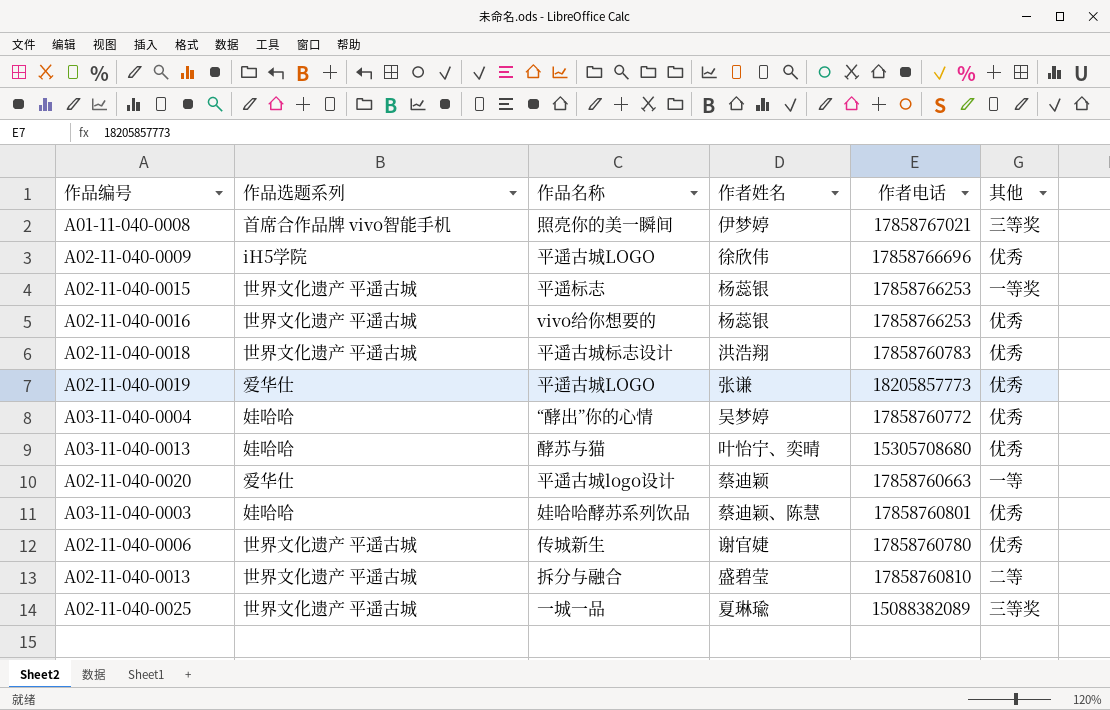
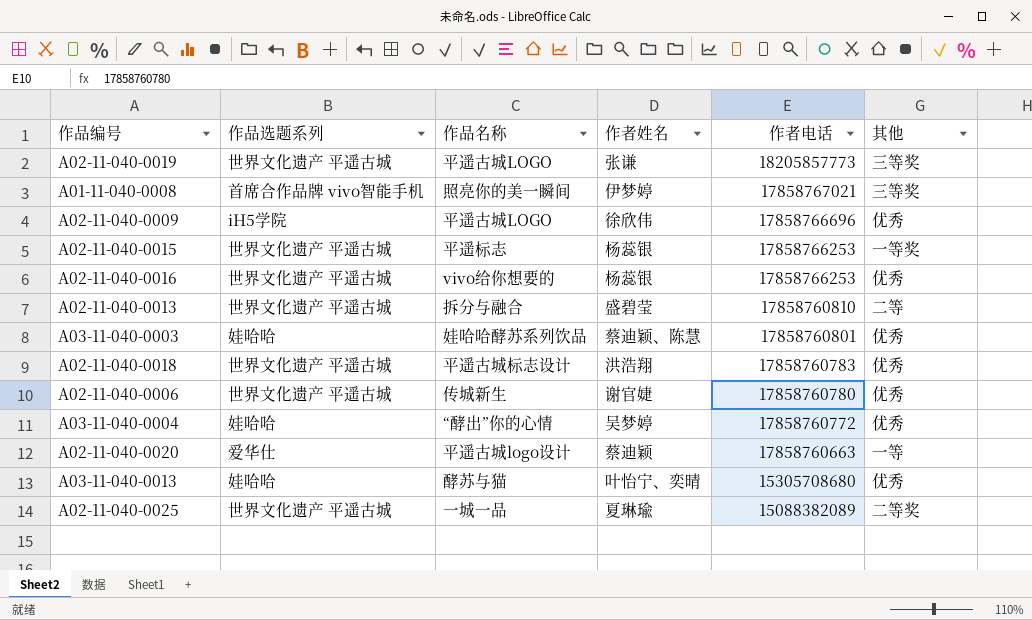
row order: none -> 作者电话 descending
A02-11-040-0019 | 作品选题系列: 爱华仕 -> 世界文化遗产 平遥古城
A02-11-040-0019 | 其他: 优秀 -> 三等奖
A02-11-040-0025 | 其他: 三等奖 -> 二等奖

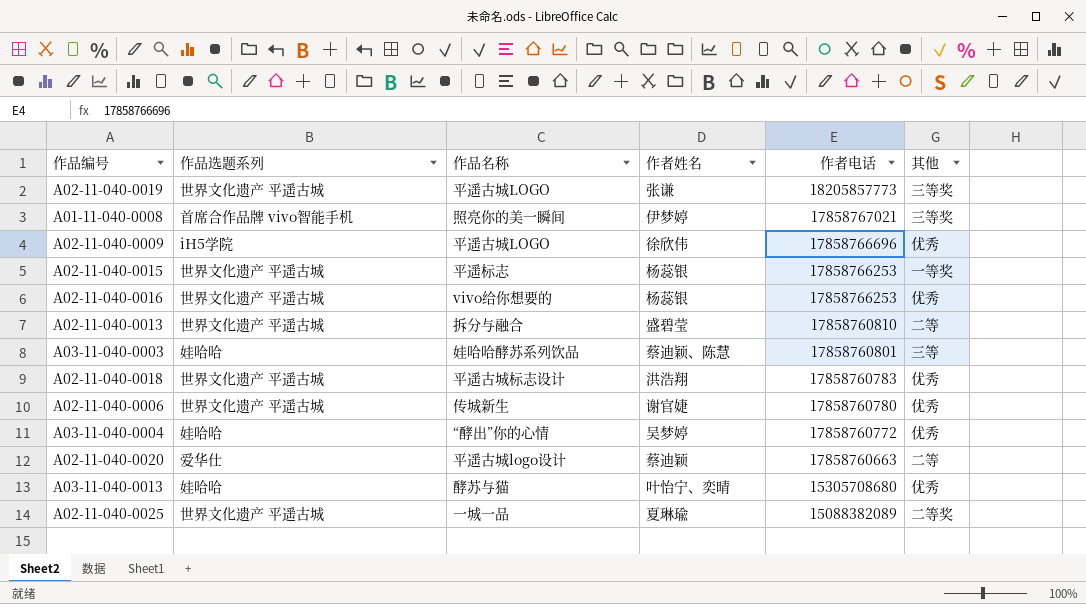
A03-11-040-0003 | 其他: 优秀 -> 三等
A02-11-040-0020 | 其他: 一等 -> 二等

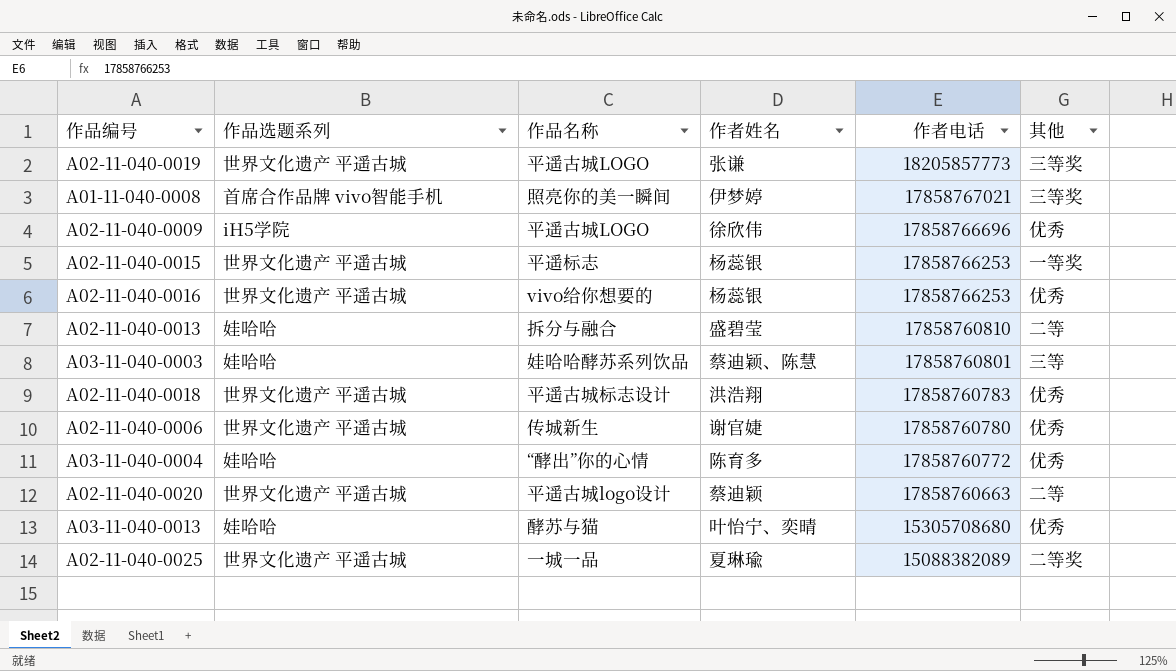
A02-11-040-0013 | 作品选题系列: 世界文化遗产 平遥古城 -> 娃哈哈
A03-11-040-0004 | 作者姓名: 吴梦婷 -> 陈育多
A02-11-040-0020 | 作品选题系列: 爱华仕 -> 世界文化遗产 平遥古城

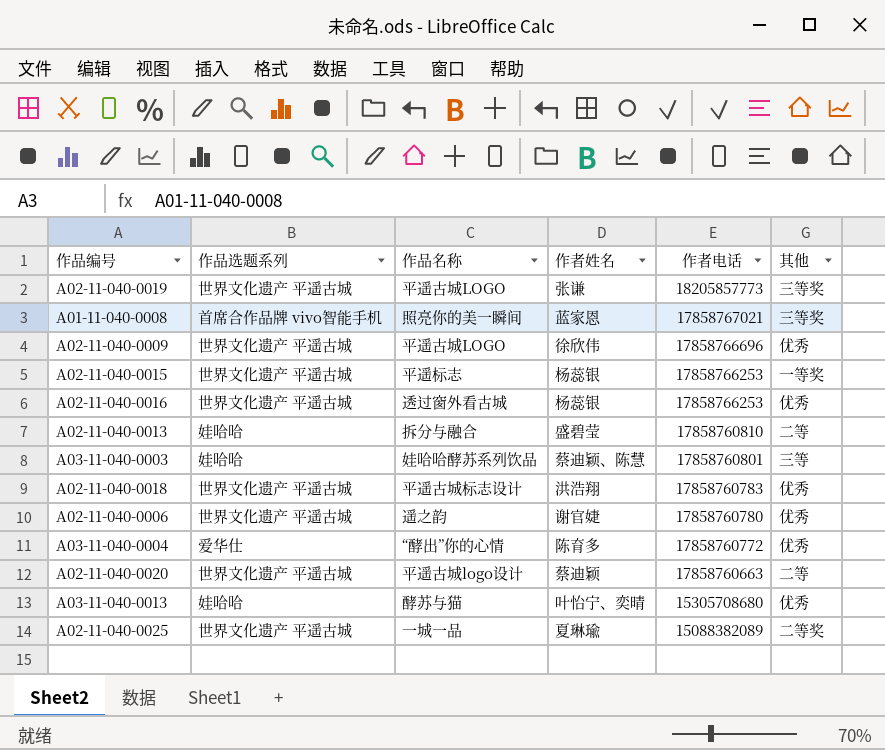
A01-11-040-0008 | 作者姓名: 伊梦婷 -> 蓝家恩
A02-11-040-0009 | 作品选题系列: iH5学院 -> 世界文化遗产 平遥古城
A02-11-040-0016 | 作品名称: vivo给你想要的 -> 透过窗外看古城
A02-11-040-0006 | 作品名称: 传城新生 -> 遥之韵
A03-11-040-0004 | 作品选题系列: 娃哈哈 -> 爱华仕

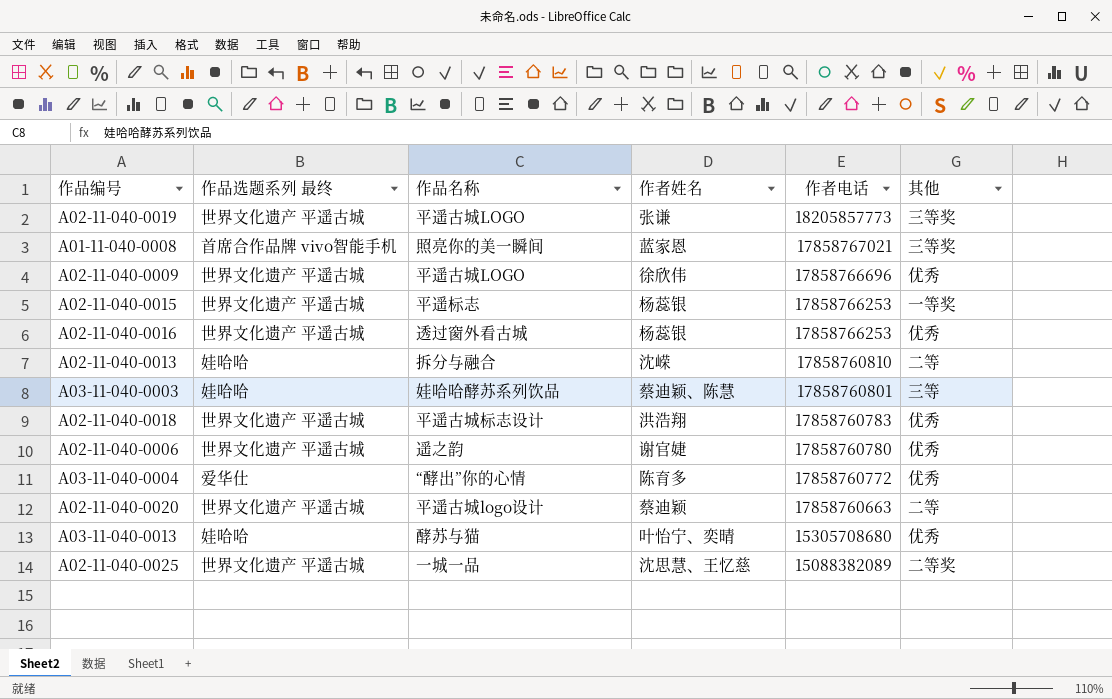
column name: 作品选题系列 -> 作品选题系列 最终
A02-11-040-0013 | 作者姓名: 盛碧莹 -> 沈嵘
A02-11-040-0025 | 作者姓名: 夏琳瑜 -> 沈思慧、王忆慈

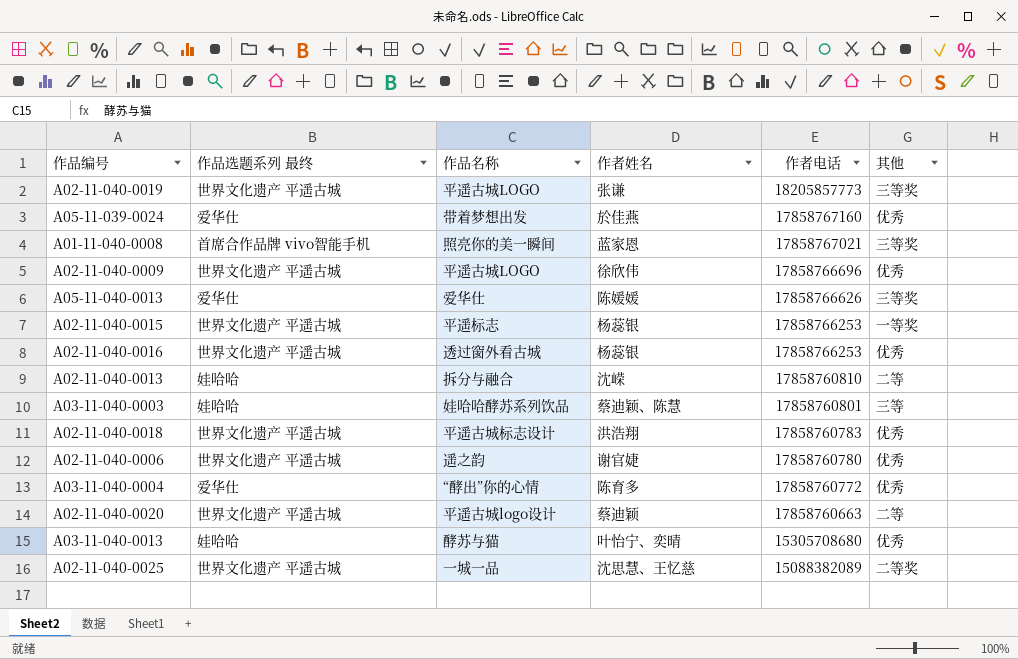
row A05-11-039-0024: none -> 爱华仕 | 带着梦想出发 | 於佳燕 | 17858767160 | 优秀
row A05-11-040-0013: none -> 爱华仕 | 爱华仕 | 陈媛媛 | 17858766626 | 三等奖

